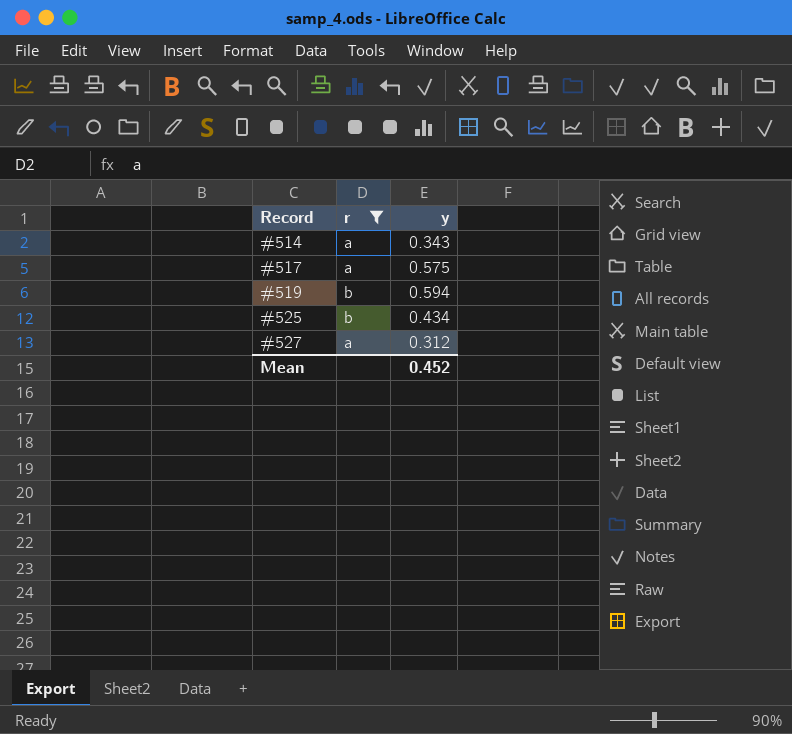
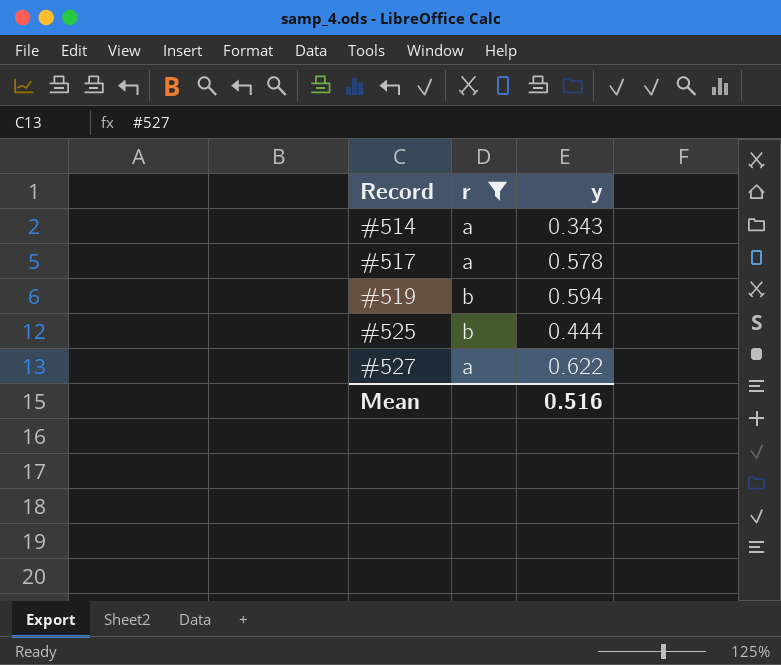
#517 | y: 0.575 -> 0.578
#525 | y: 0.434 -> 0.444
#527 | y: 0.312 -> 0.622
Mean | y: 0.452 -> 0.516

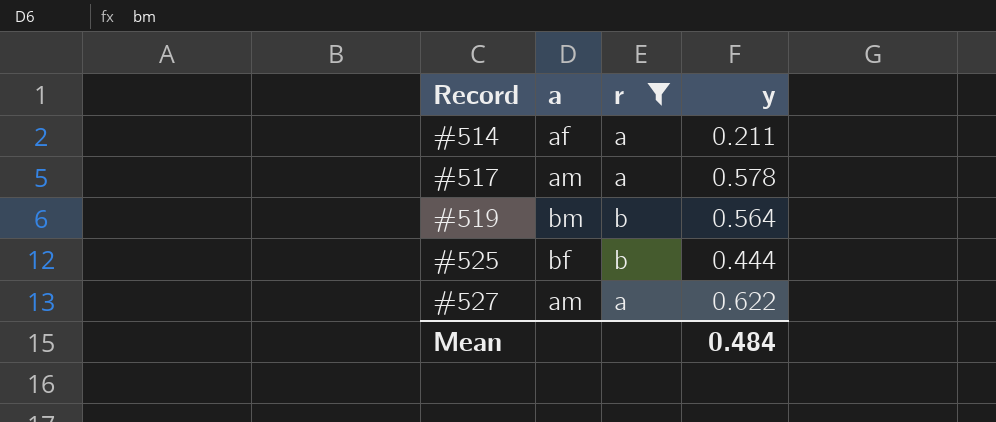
column a | position: none -> 2
#514 | y: 0.343 -> 0.211
#519 | y: 0.594 -> 0.564
Mean | y: 0.516 -> 0.484

